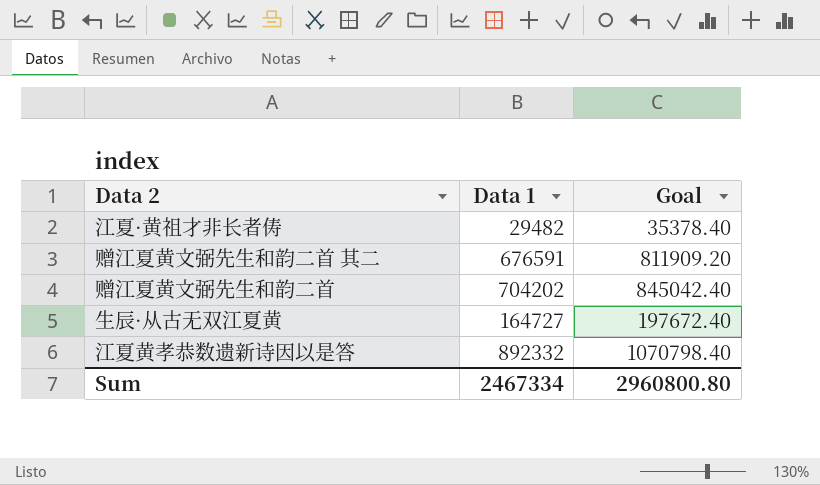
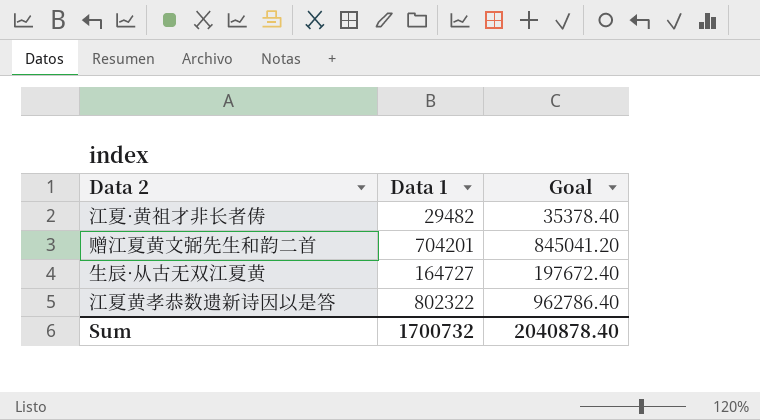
row 赠江夏黄文弼先生和韵二首 其二: 676591 | 811909.20 -> none
赠江夏黄文弼先生和韵二首 | Data 1: 704202 -> 704201
赠江夏黄文弼先生和韵二首 | Goal: 845042.40 -> 845041.20
江夏黄孝恭数遗新诗因以是答 | Data 1: 892332 -> 802322
江夏黄孝恭数遗新诗因以是答 | Goal: 1070798.40 -> 962786.40
Sum | Data 1: 2467334 -> 1700732
Sum | Goal: 2960800.80 -> 2040878.40

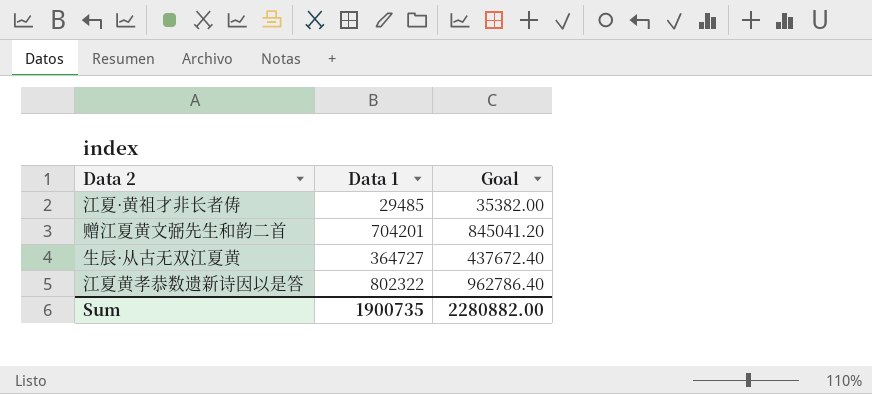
江夏·黄祖才非长者俦 | Data 1: 29482 -> 29485
江夏·黄祖才非长者俦 | Goal: 35378.40 -> 35382.00
生辰·从古无双江夏黄 | Data 1: 164727 -> 364727
生辰·从古无双江夏黄 | Goal: 197672.40 -> 437672.40
Sum | Data 1: 1700732 -> 1900735
Sum | Goal: 2040878.40 -> 2280882.00

